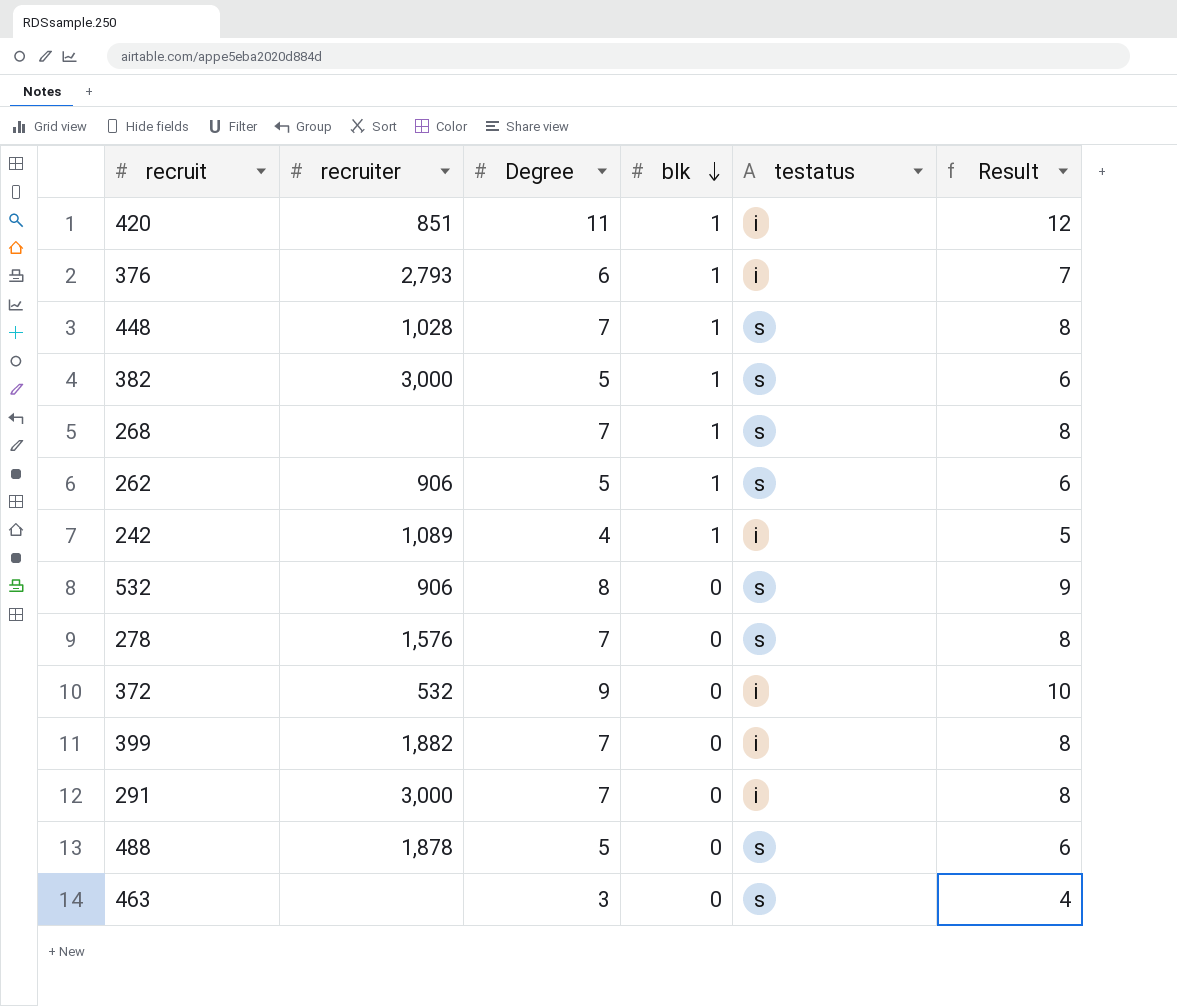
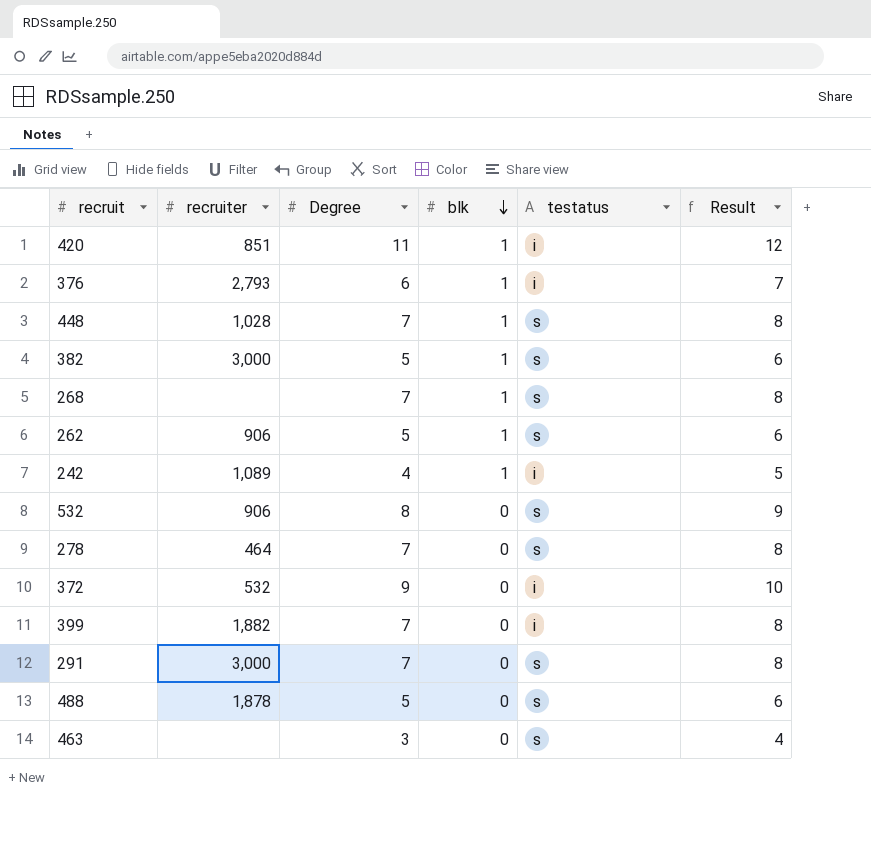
278 | recruiter: 1,576 -> 464
291 | testatus: i -> s

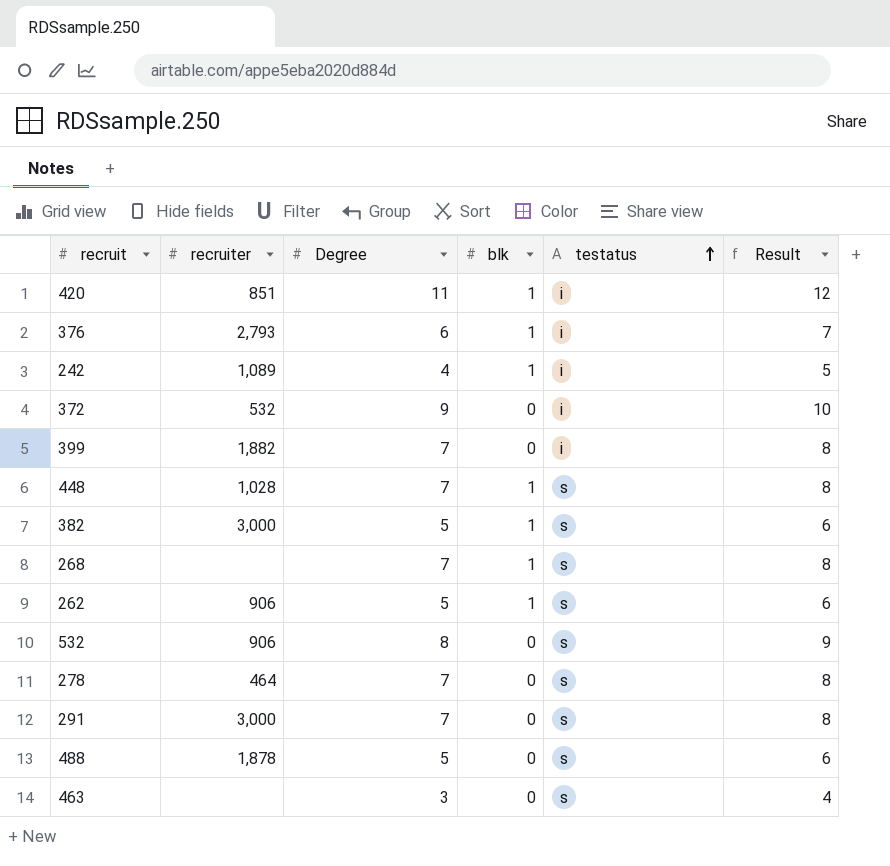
row order: blk descending -> testatus ascending

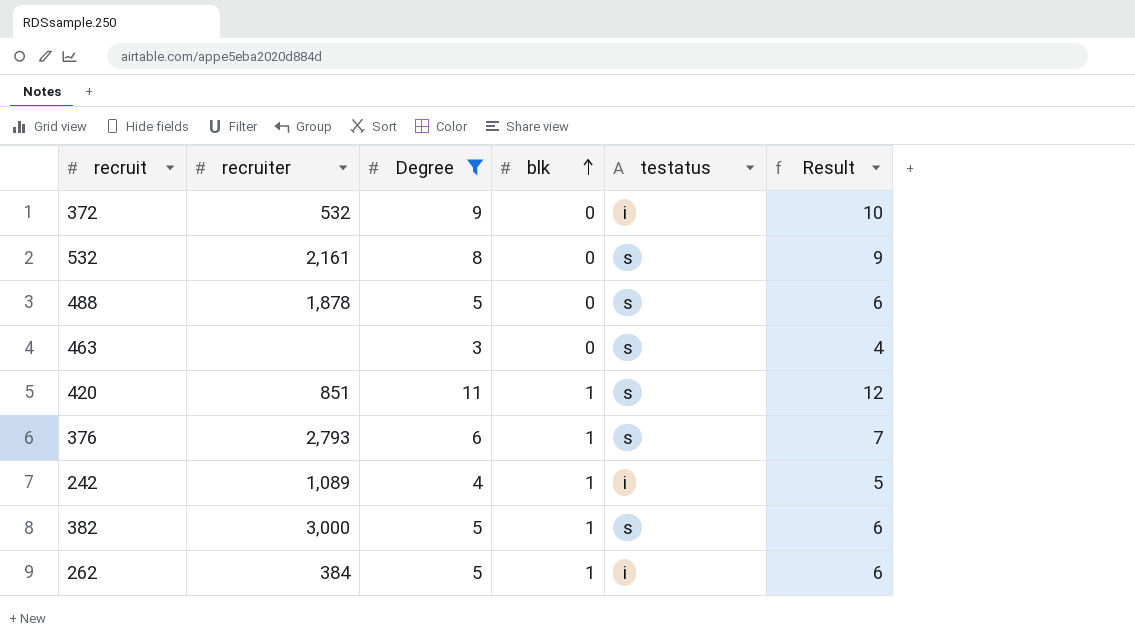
filter: none -> Degree != 7
row order: testatus ascending -> blk ascending
532 | recruiter: 906 -> 2,161
420 | testatus: i -> s
376 | testatus: i -> s
262 | recruiter: 906 -> 384
262 | testatus: s -> i

